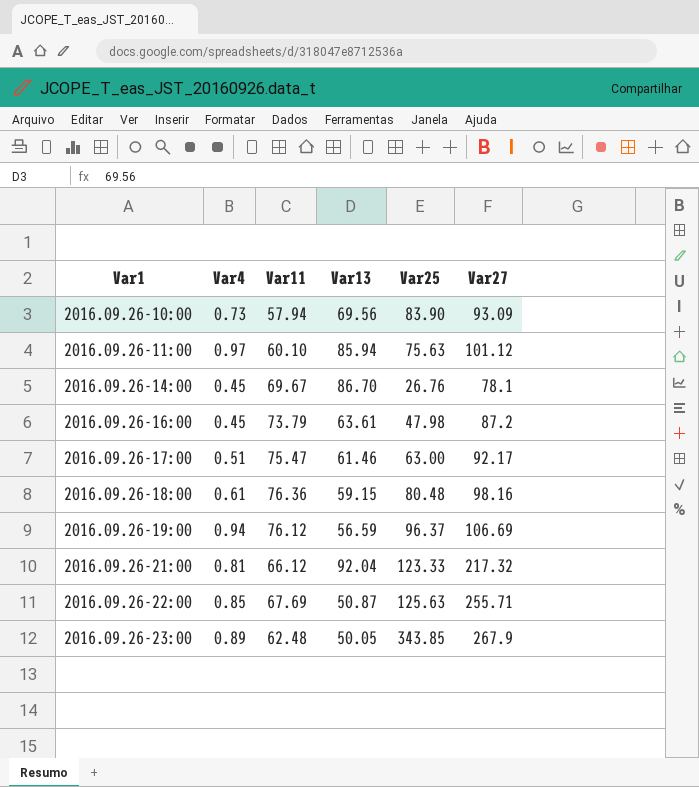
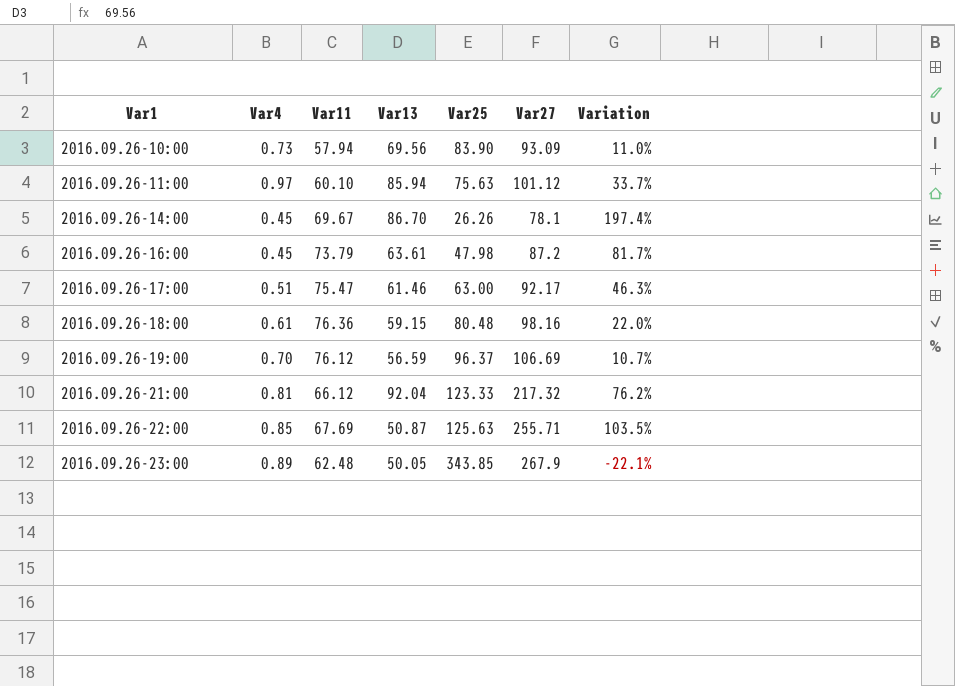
column Variation | formula: none -> ([Var27] - [Var25]) / [Var25]
2016.09.26-14:00 | Var25: 26.76 -> 26.26
2016.09.26-19:00 | Var4: 0.94 -> 0.70

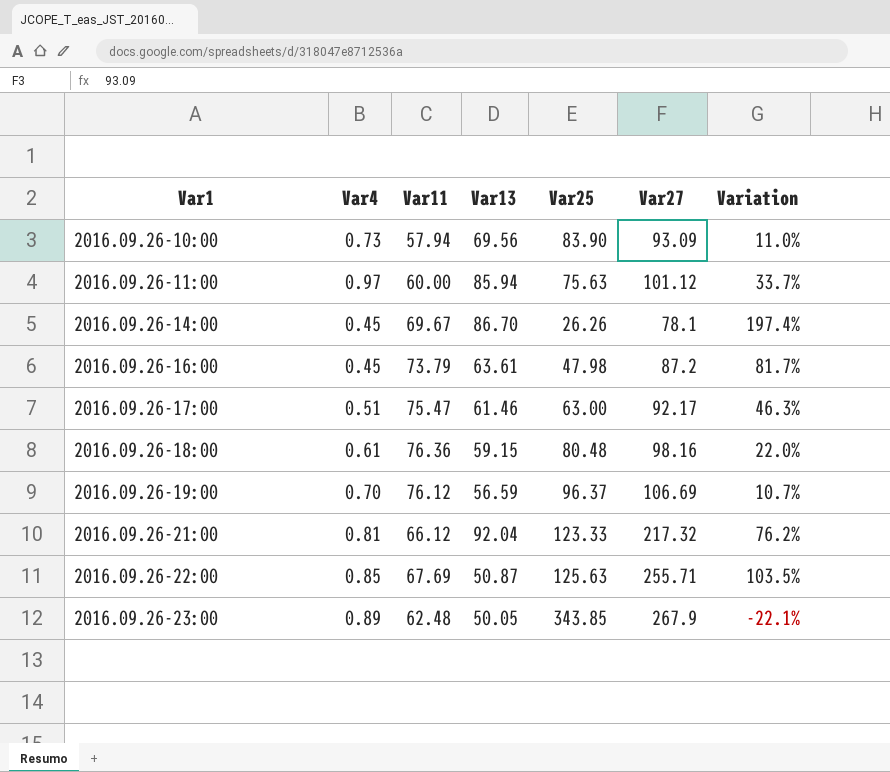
2016.09.26-11:00 | Var11: 60.10 -> 60.00

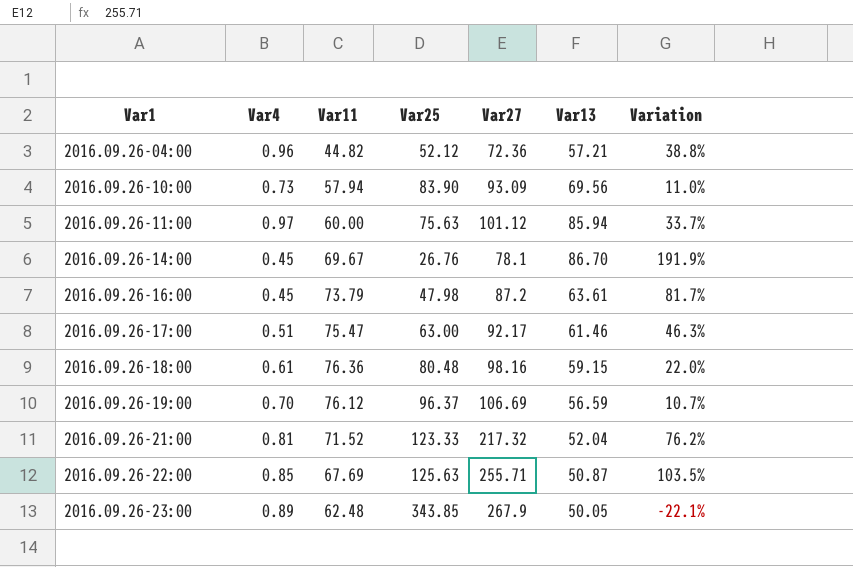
column Var13 | position: 4 -> 6
row 2016.09.26-04:00: none -> 0.96 | 44.82 | 52.12 | 72.36 | 57.21 | 38.8%
2016.09.26-14:00 | Var25: 26.26 -> 26.76
2016.09.26-14:00 | Variation: 197.4% -> 191.9%
2016.09.26-21:00 | Var11: 66.12 -> 71.52
2016.09.26-21:00 | Var13: 92.04 -> 52.04

